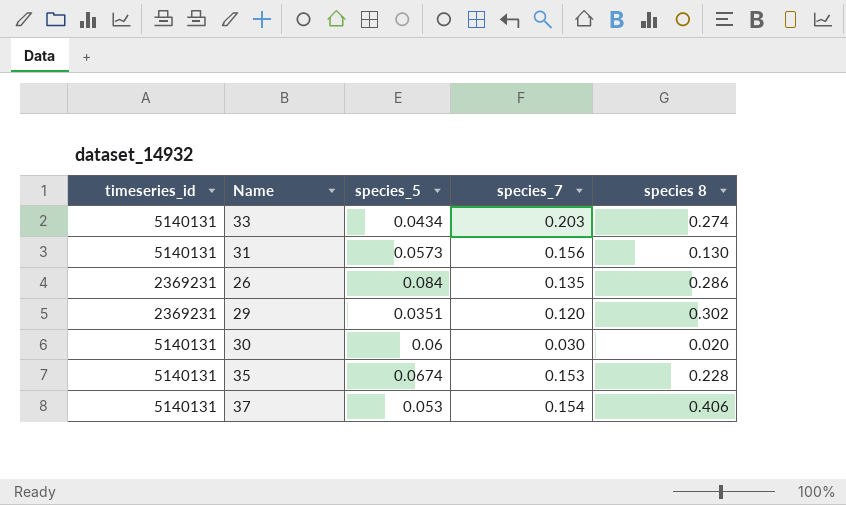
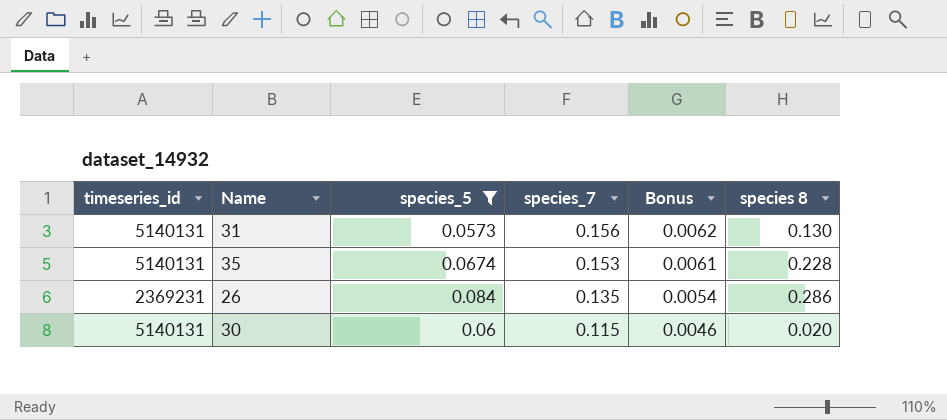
filter: none -> species_5 >= 0.0573
row order: none -> species_7 descending
column Bonus | formula: none -> [species_7] * 0.04
30 | species_7: 0.030 -> 0.115

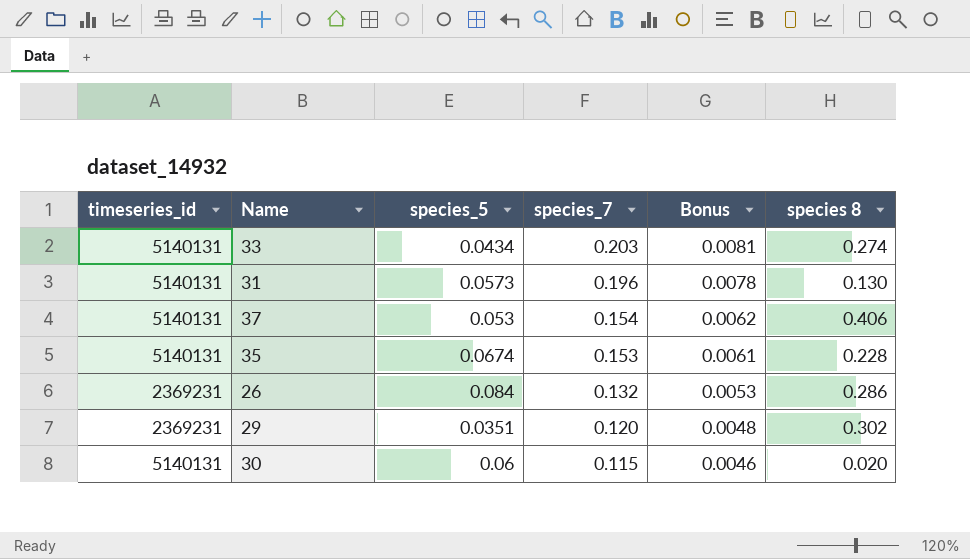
filter: species_5 >= 0.0573 -> none
31 | species_7: 0.156 -> 0.196
31 | Bonus: 0.0062 -> 0.0078
26 | species_7: 0.135 -> 0.132
26 | Bonus: 0.0054 -> 0.0053

